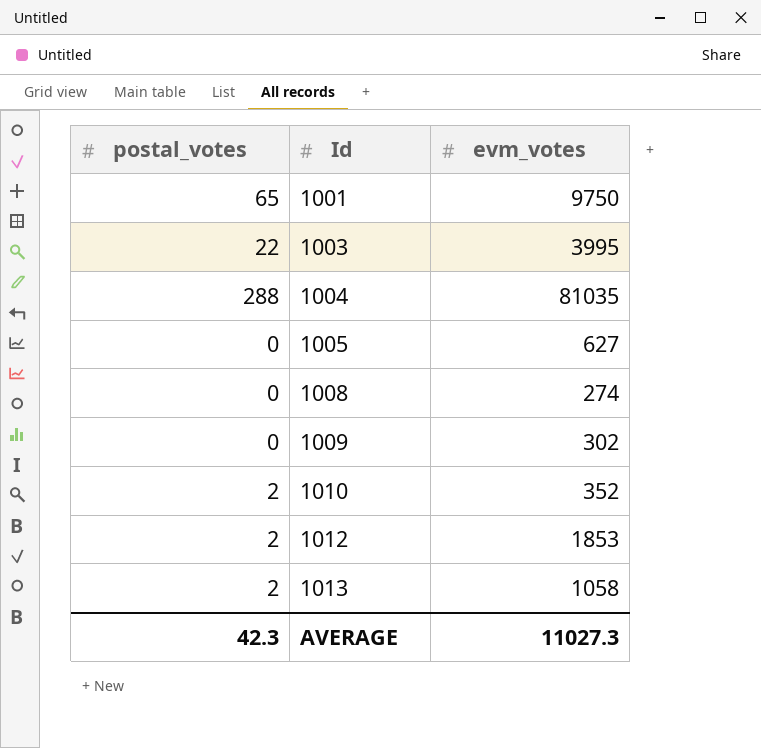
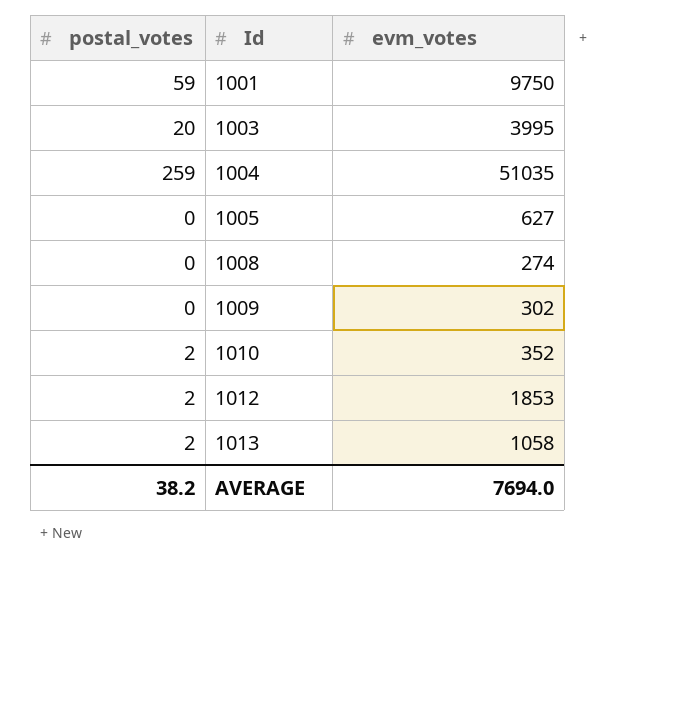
1001 | postal_votes: 65 -> 59
1003 | postal_votes: 22 -> 20
1004 | postal_votes: 288 -> 259
1004 | evm_votes: 81035 -> 51035
AVERAGE | postal_votes: 42.3 -> 38.2
AVERAGE | evm_votes: 11027.3 -> 7694.0

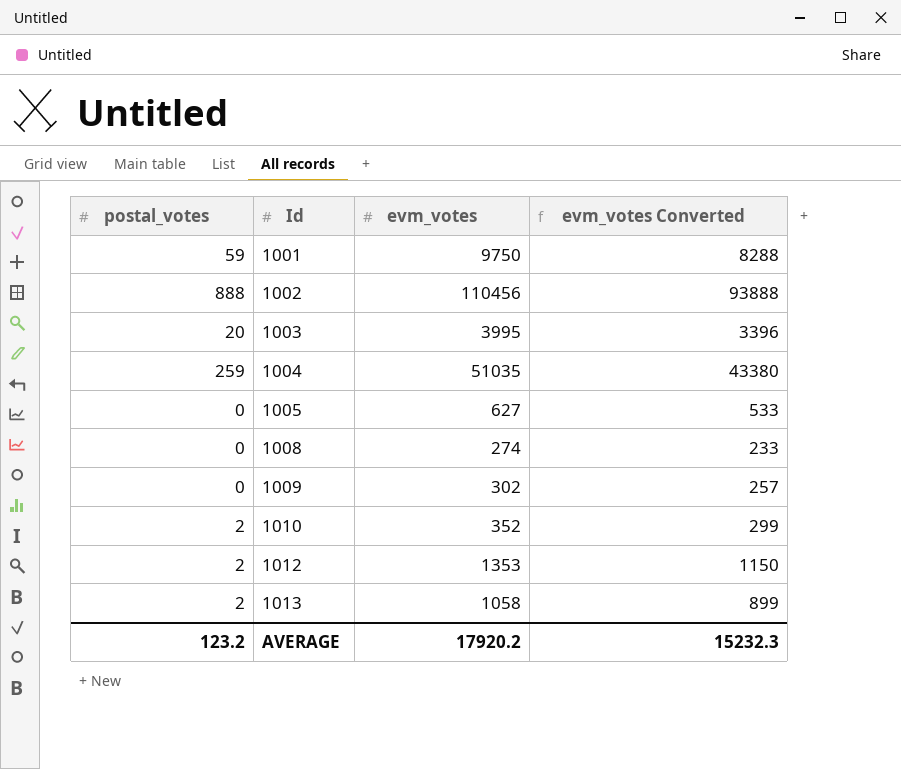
column evm_votes Converted | formula: none -> [evm_votes] * 0.85
row 1002: none -> 888 | 110456 | 93888
1012 | evm_votes: 1853 -> 1353
AVERAGE | postal_votes: 38.2 -> 123.2
AVERAGE | evm_votes: 7694.0 -> 17920.2

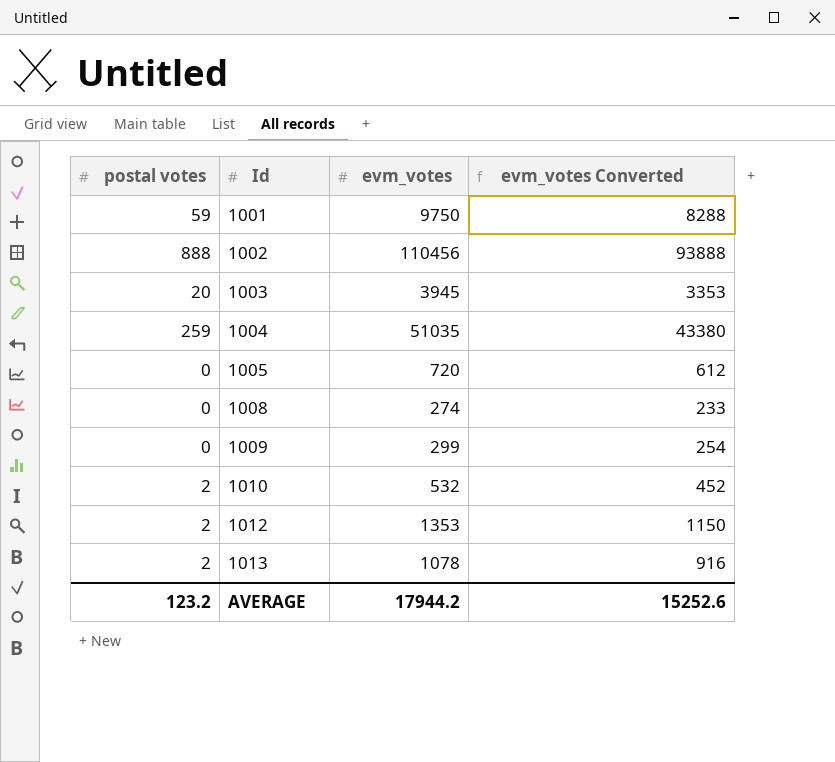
column name: postal_votes -> postal votes
1003 | evm_votes: 3995 -> 3945
1003 | evm_votes Converted: 3396 -> 3353
1005 | evm_votes: 627 -> 720
1005 | evm_votes Converted: 533 -> 612
1009 | evm_votes: 302 -> 299
1009 | evm_votes Converted: 257 -> 254
1010 | evm_votes: 352 -> 532
1010 | evm_votes Converted: 299 -> 452
1013 | evm_votes: 1058 -> 1078
1013 | evm_votes Converted: 899 -> 916
AVERAGE | evm_votes: 17920.2 -> 17944.2
AVERAGE | evm_votes Converted: 15232.3 -> 15252.6

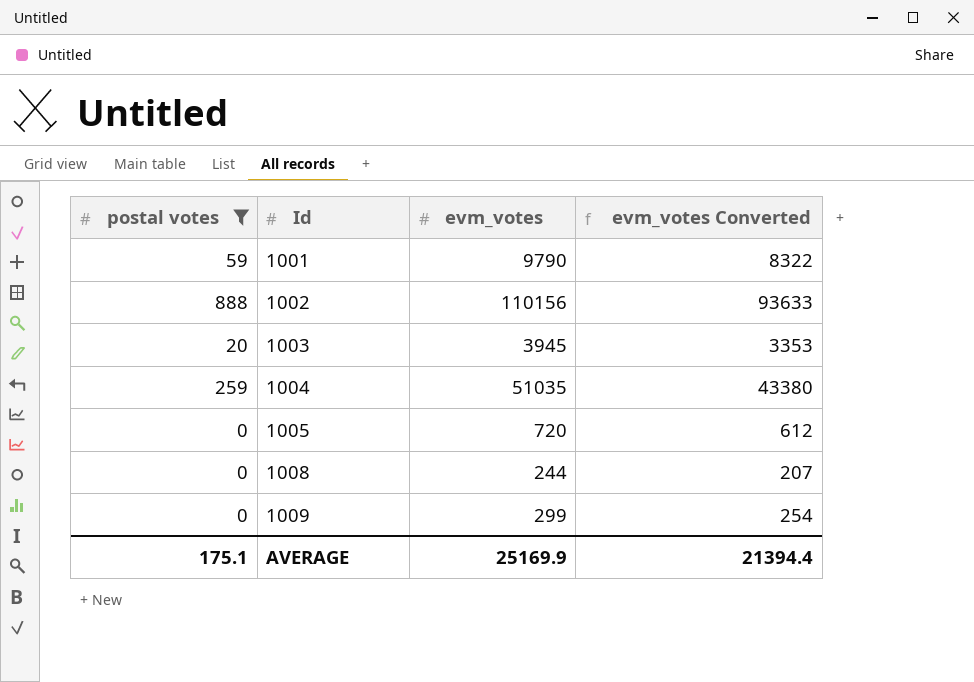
filter: none -> postal votes != 2
1001 | evm_votes: 9750 -> 9790
1001 | evm_votes Converted: 8288 -> 8322
1002 | evm_votes: 110456 -> 110156
1002 | evm_votes Converted: 93888 -> 93633
1008 | evm_votes: 274 -> 244
1008 | evm_votes Converted: 233 -> 207
AVERAGE | postal votes: 123.2 -> 175.1
AVERAGE | evm_votes: 17944.2 -> 25169.9
AVERAGE | evm_votes Converted: 15252.6 -> 21394.4

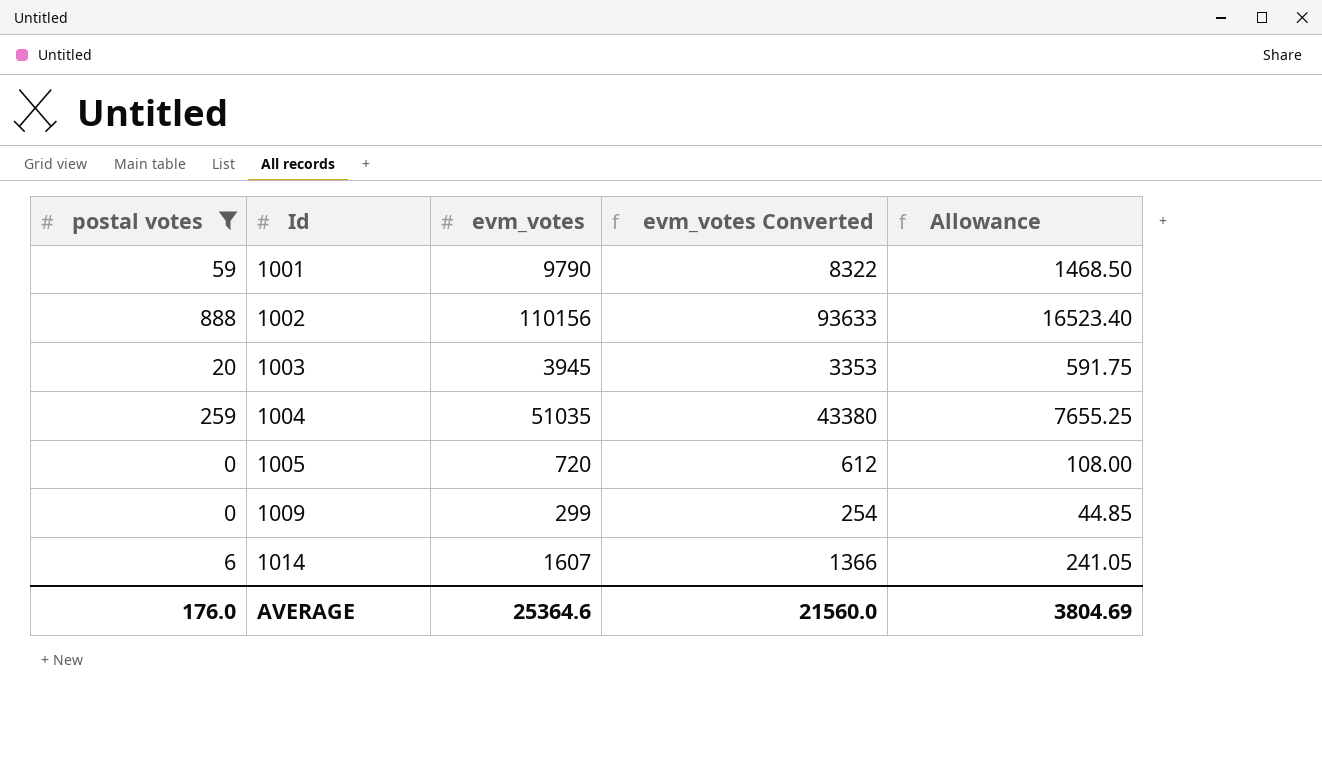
column Allowance | formula: none -> [evm_votes] * 0.15
row 1008: 0 | 244 | 207 -> none
row 1014: none -> 6 | 1607 | 1366 | 241.05
AVERAGE | postal votes: 175.1 -> 176.0
AVERAGE | evm_votes: 25169.9 -> 25364.6
AVERAGE | evm_votes Converted: 21394.4 -> 21560.0

